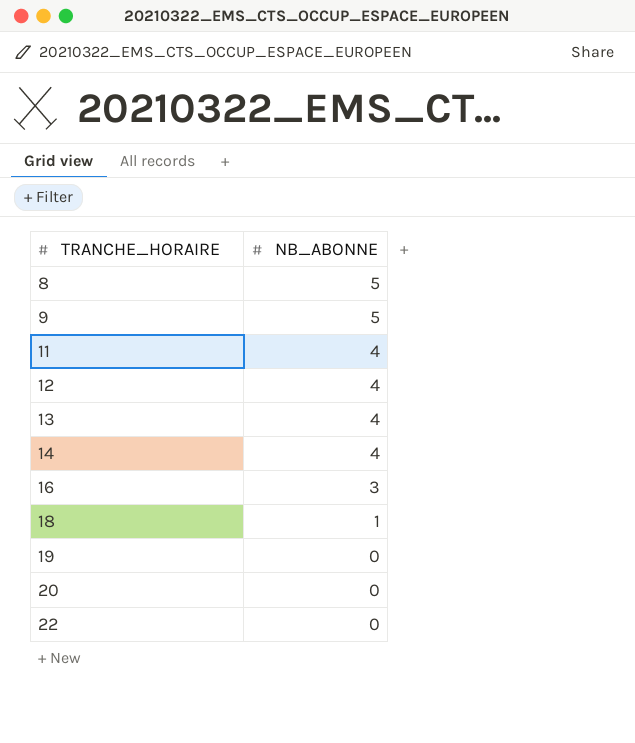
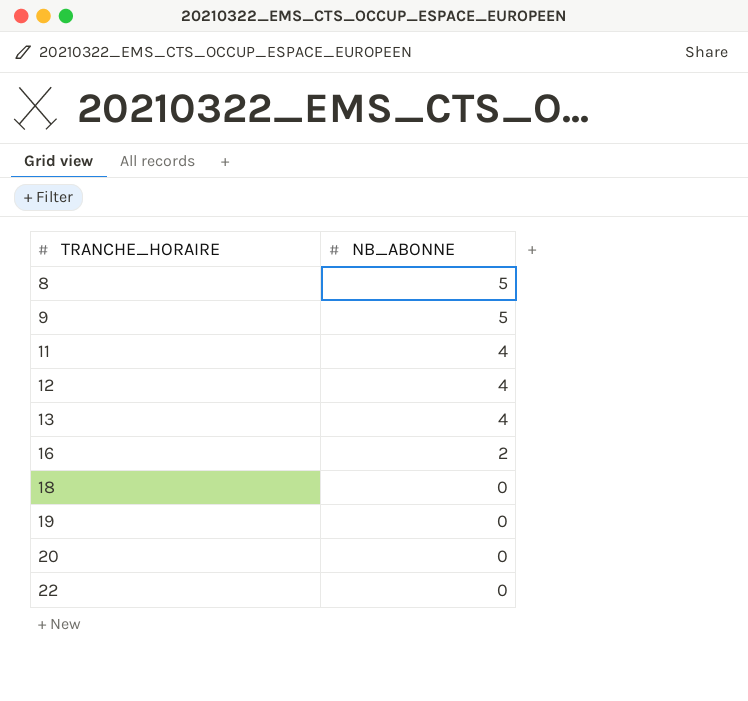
row 14: 4 -> none
16 | NB_ABONNE: 3 -> 2
18 | NB_ABONNE: 1 -> 0

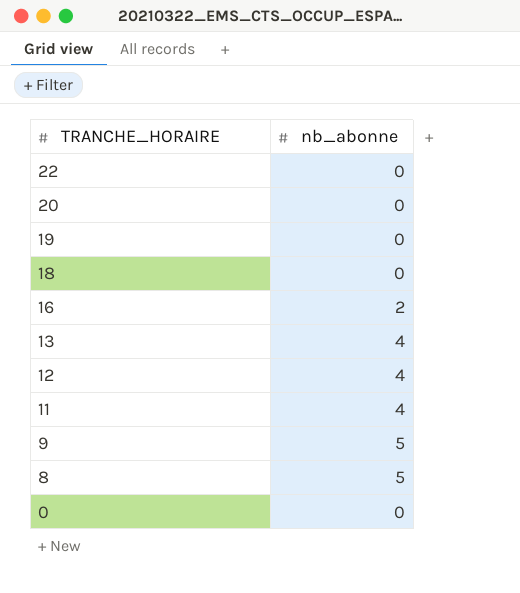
row order: TRANCHE_HORAIRE ascending -> TRANCHE_HORAIRE descending
column name: NB_ABONNE -> nb_abonne
row 0: none -> 0

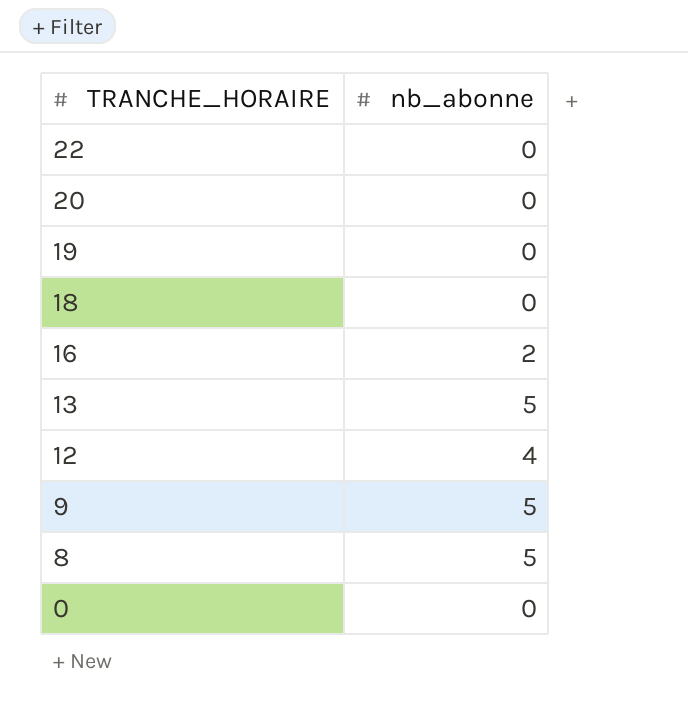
row 11: 4 -> none
13 | nb_abonne: 4 -> 5

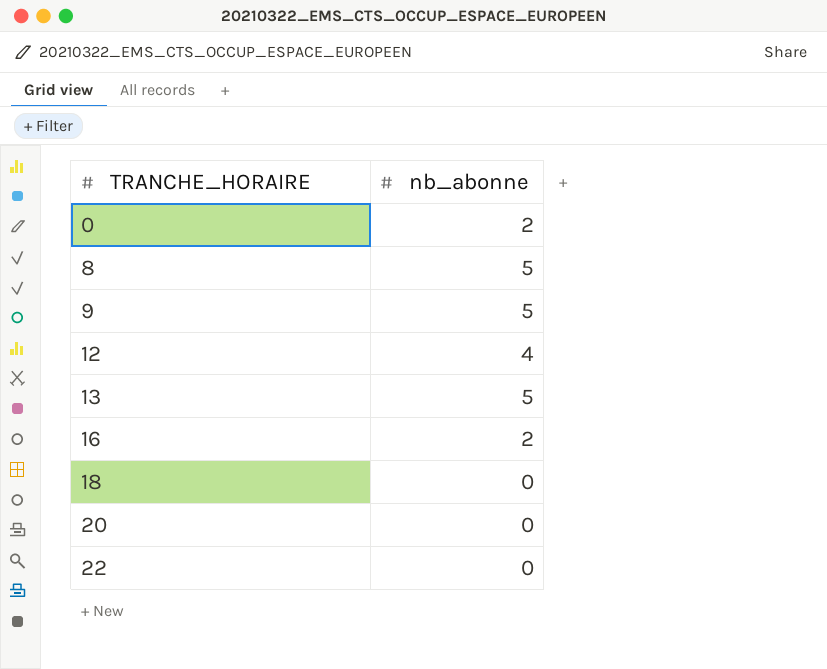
row order: TRANCHE_HORAIRE descending -> TRANCHE_HORAIRE ascending
row 19: 0 -> none
0 | nb_abonne: 0 -> 2

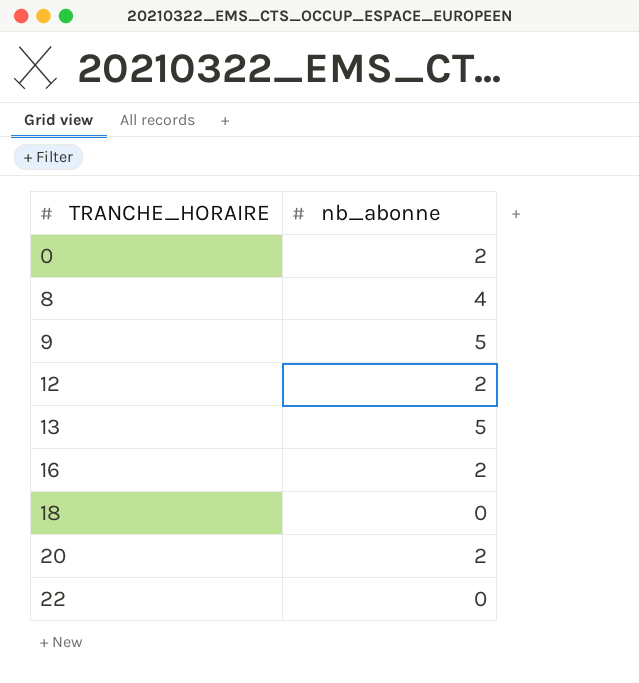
8 | nb_abonne: 5 -> 4
12 | nb_abonne: 4 -> 2
20 | nb_abonne: 0 -> 2

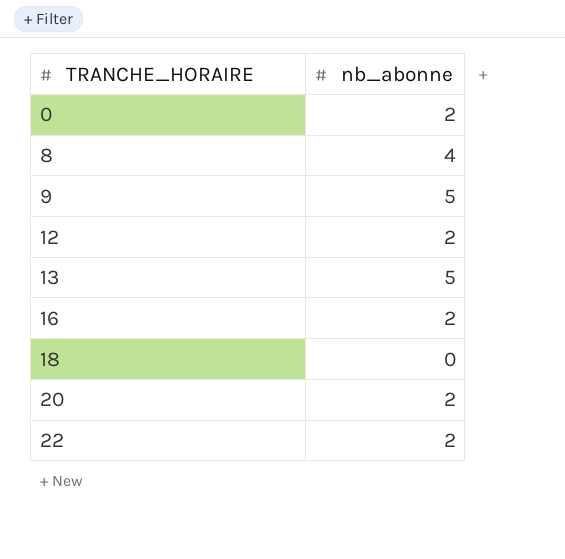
22 | nb_abonne: 0 -> 2

